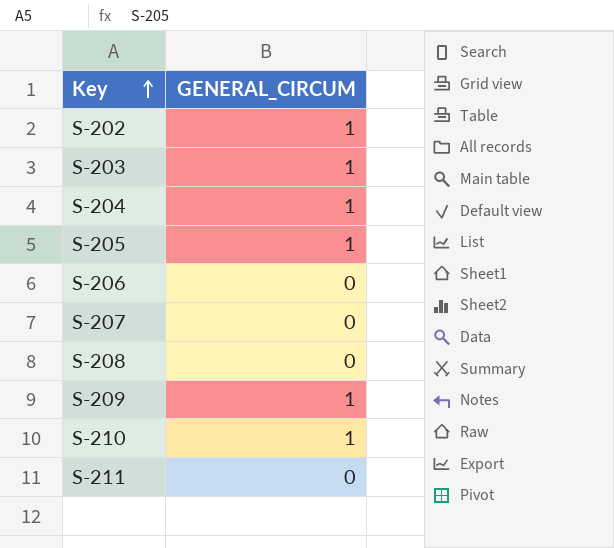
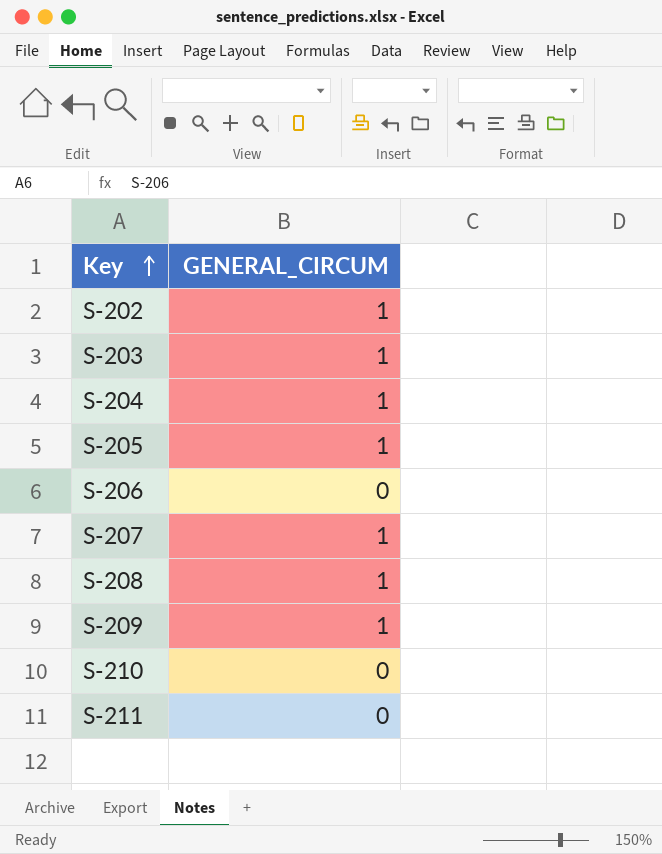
S-207 | GENERAL_CIRCUM: 0 -> 1
S-208 | GENERAL_CIRCUM: 0 -> 1
S-210 | GENERAL_CIRCUM: 1 -> 0

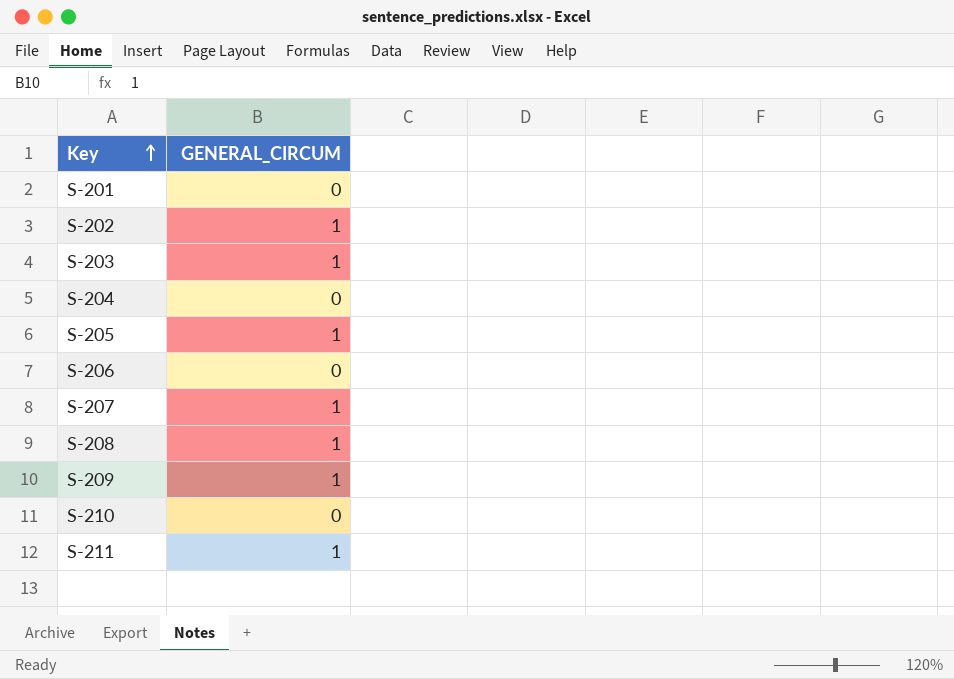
row S-201: none -> 0
S-204 | GENERAL_CIRCUM: 1 -> 0
S-211 | GENERAL_CIRCUM: 0 -> 1

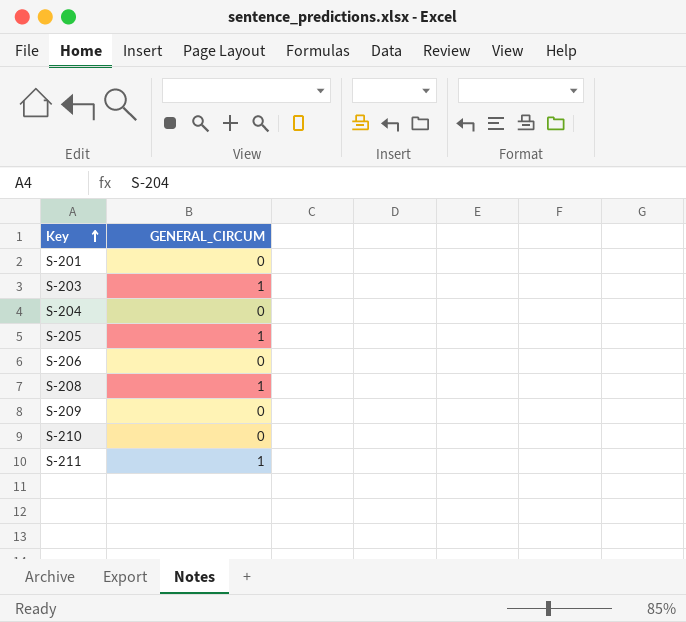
row S-202: 1 -> none
row S-207: 1 -> none
S-209 | GENERAL_CIRCUM: 1 -> 0

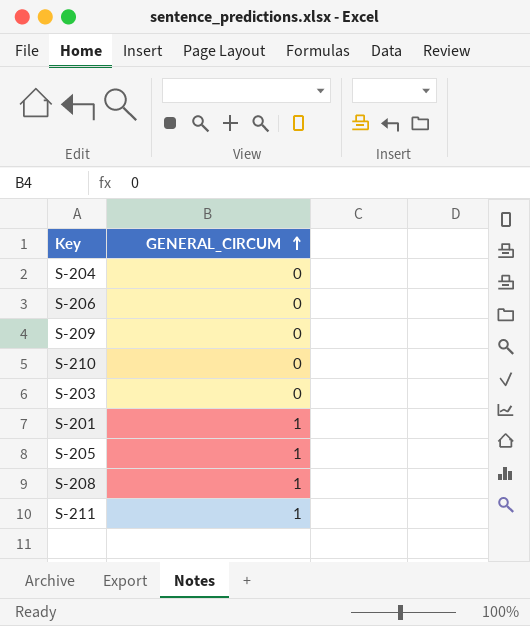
row order: Key ascending -> GENERAL_CIRCUM ascending
S-203 | GENERAL_CIRCUM: 1 -> 0
S-201 | GENERAL_CIRCUM: 0 -> 1

